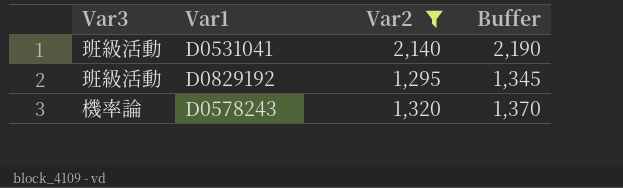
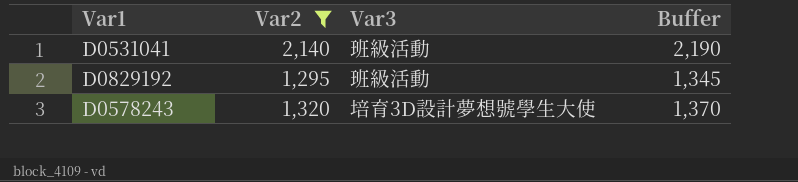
column Var3 | position: 1 -> 3
D0578243 | Var3: 機率論 -> 培育3D設計夢想號學生大使

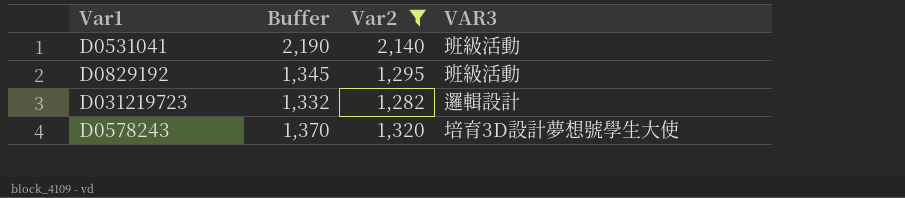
column Buffer | position: 4 -> 2
column name: Var3 -> VAR3
row D031219723: none -> 1,332 | 1,282 | 邏輯設計

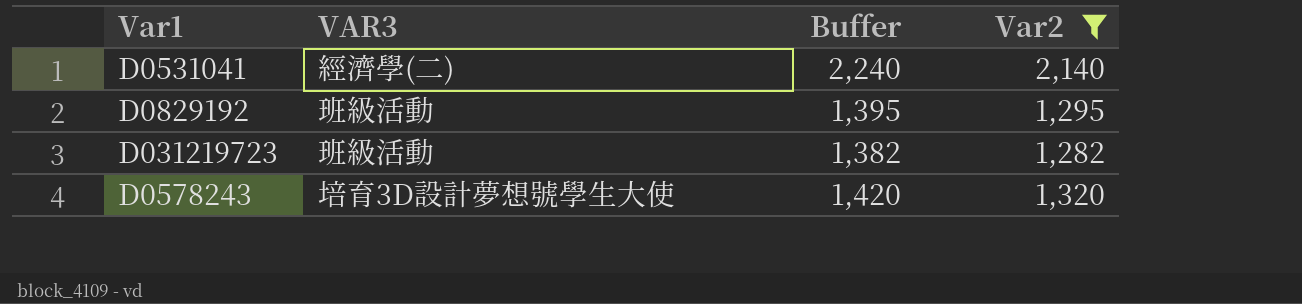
column VAR3 | position: 4 -> 2
column Buffer | formula: [Var2] + 50 -> [Var2] + 100
D0531041 | VAR3: 班級活動 -> 經濟學(二)
D031219723 | VAR3: 邏輯設計 -> 班級活動

